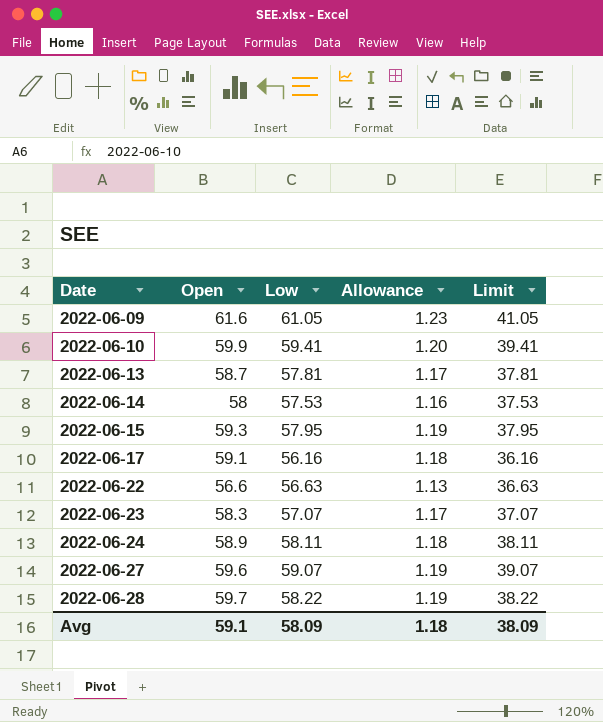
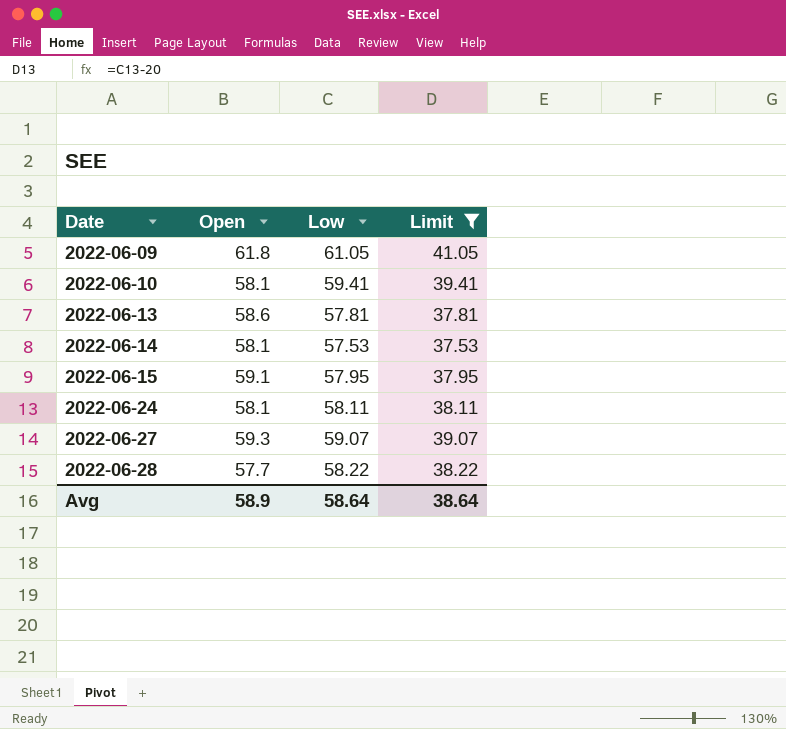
filter: none -> Limit >= 37.53
column Allowance | formula: [Open] * 0.02 -> none
2022-06-09 | Open: 61.6 -> 61.8
2022-06-10 | Open: 59.9 -> 58.1
2022-06-13 | Open: 58.7 -> 58.6
2022-06-14 | Open: 58 -> 58.1
2022-06-15 | Open: 59.3 -> 59.1
2022-06-24 | Open: 58.9 -> 58.1
2022-06-27 | Open: 59.6 -> 59.3
2022-06-28 | Open: 59.7 -> 57.7
Avg | Open: 59.1 -> 58.9
Avg | Low: 58.09 -> 58.64
Avg | Limit: 38.09 -> 38.64

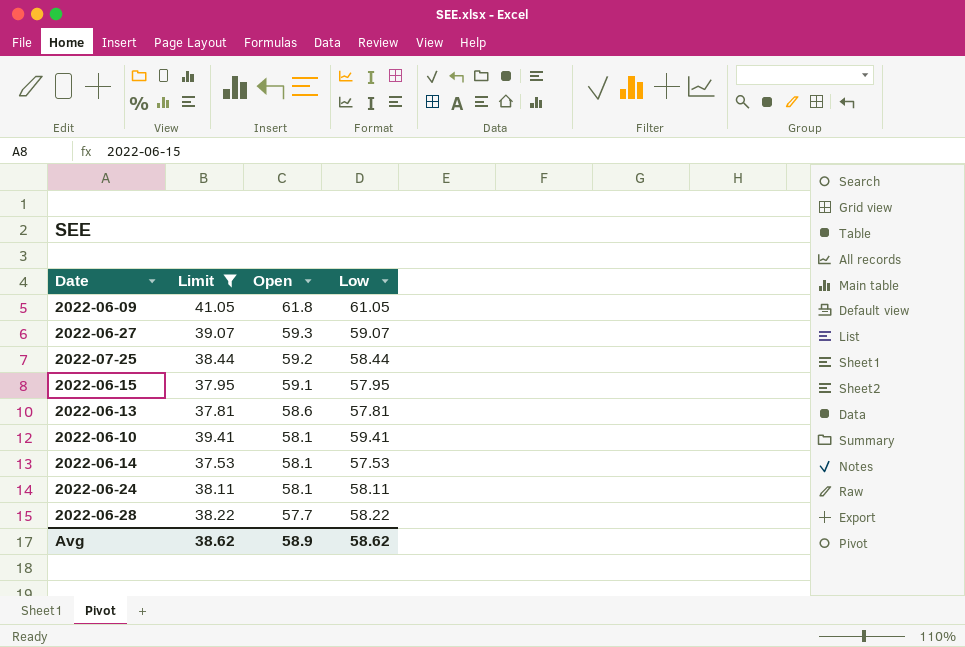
row order: Date ascending -> Open descending
column Limit | position: 4 -> 2
row 2022-07-25: none -> 38.44 | 59.2 | 58.44
Avg | Limit: 38.64 -> 38.62
Avg | Low: 58.64 -> 58.62

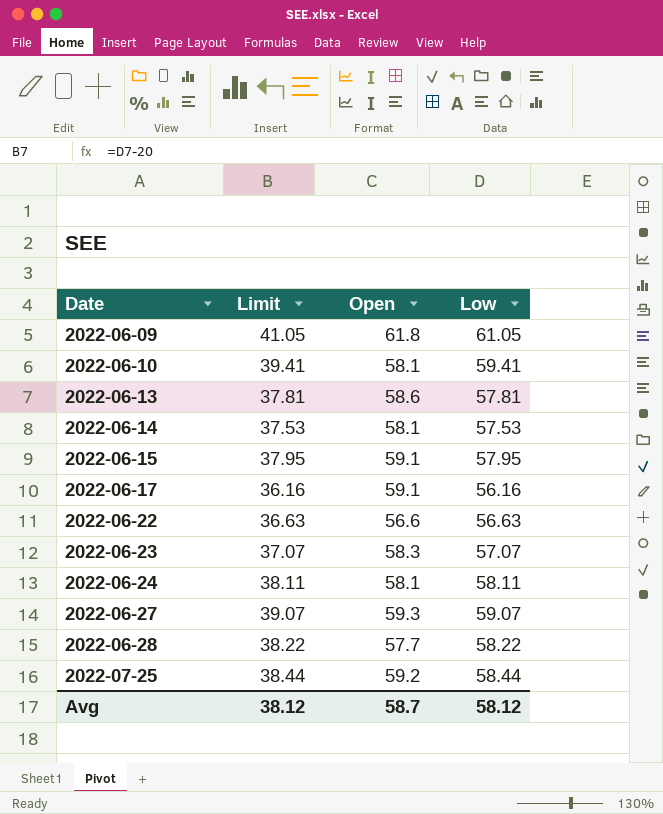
filter: Limit >= 37.53 -> none
row order: Open descending -> Date ascending
Avg | Limit: 38.62 -> 38.12
Avg | Open: 58.9 -> 58.7
Avg | Low: 58.62 -> 58.12

